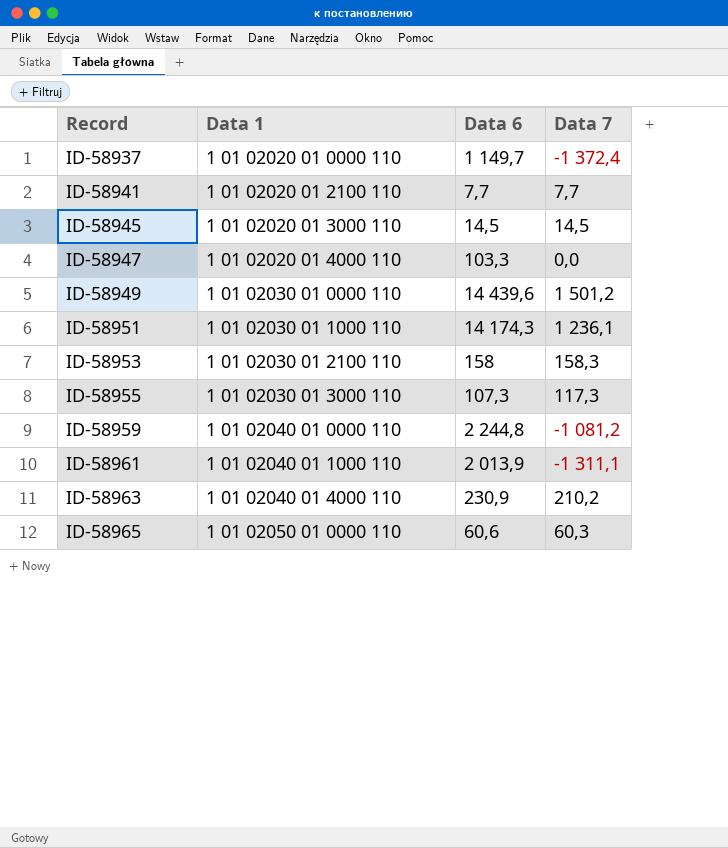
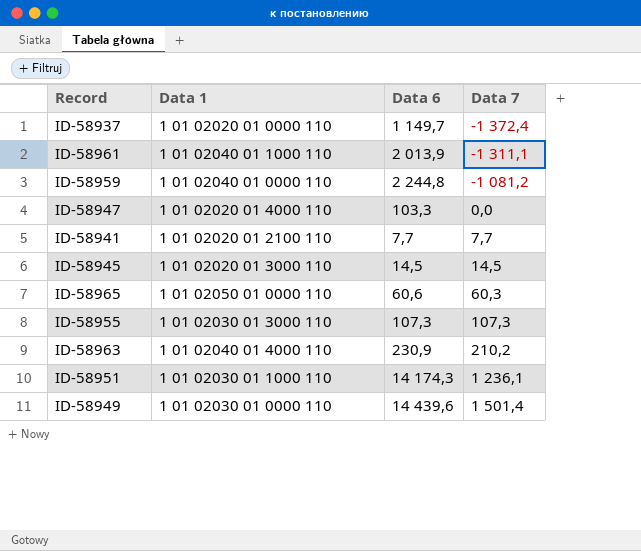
row order: Record ascending -> Data 7 ascending
row ID-58953: 1 01 02030 01 2100 110 | 158 | 158,3 -> none
ID-58955 | Data 7: 117,3 -> 107,3
ID-58949 | Data 7: 1 501,2 -> 1 501,4

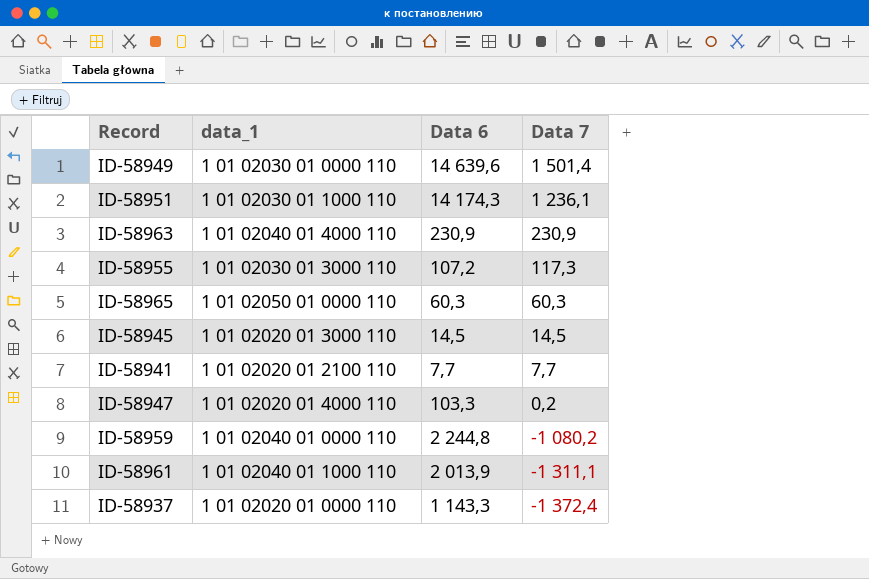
row order: Data 7 ascending -> Data 7 descending
column name: Data 1 -> data_1
ID-58949 | Data 6: 14 439,6 -> 14 639,6
ID-58963 | Data 7: 210,2 -> 230,9
ID-58955 | Data 6: 107,3 -> 107,2
ID-58955 | Data 7: 107,3 -> 117,3
ID-58965 | Data 6: 60,6 -> 60,3
ID-58947 | Data 7: 0,0 -> 0,2
ID-58959 | Data 7: -1 081,2 -> -1 080,2
ID-58937 | Data 6: 1 149,7 -> 1 143,3

